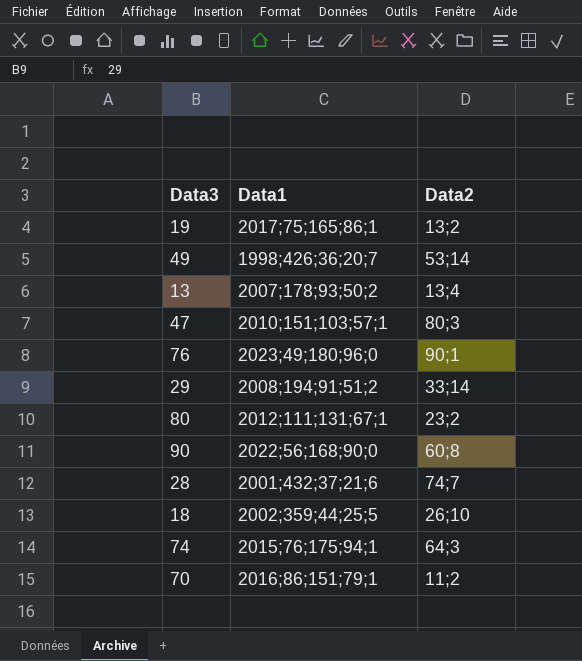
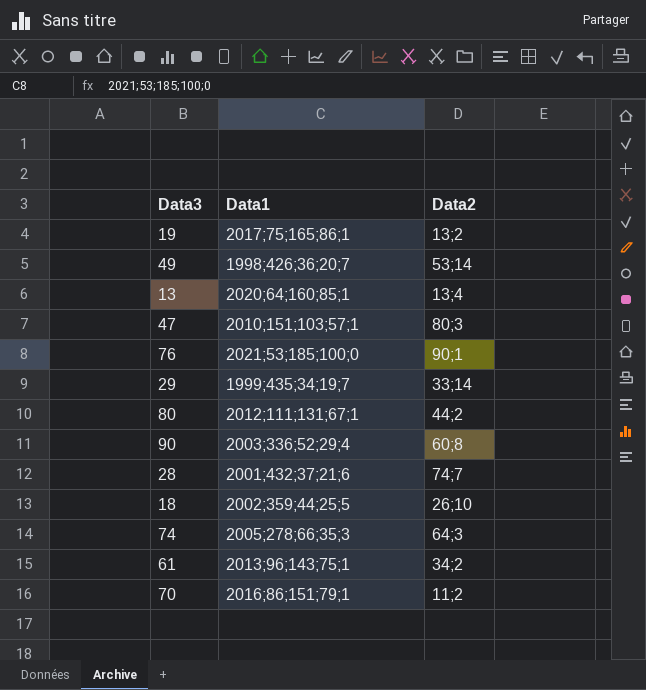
13 | Data1: 2007;178;93;50;2 -> 2020;64;160;85;1
76 | Data1: 2023;49;180;96;0 -> 2021;53;185;100;0
29 | Data1: 2008;194;91;51;2 -> 1999;435;34;19;7
80 | Data2: 23;2 -> 44;2
90 | Data1: 2022;56;168;90;0 -> 2003;336;52;29;4
74 | Data1: 2015;76;175;94;1 -> 2005;278;66;35;3
row 61: none -> 2013;96;143;75;1 | 34;2

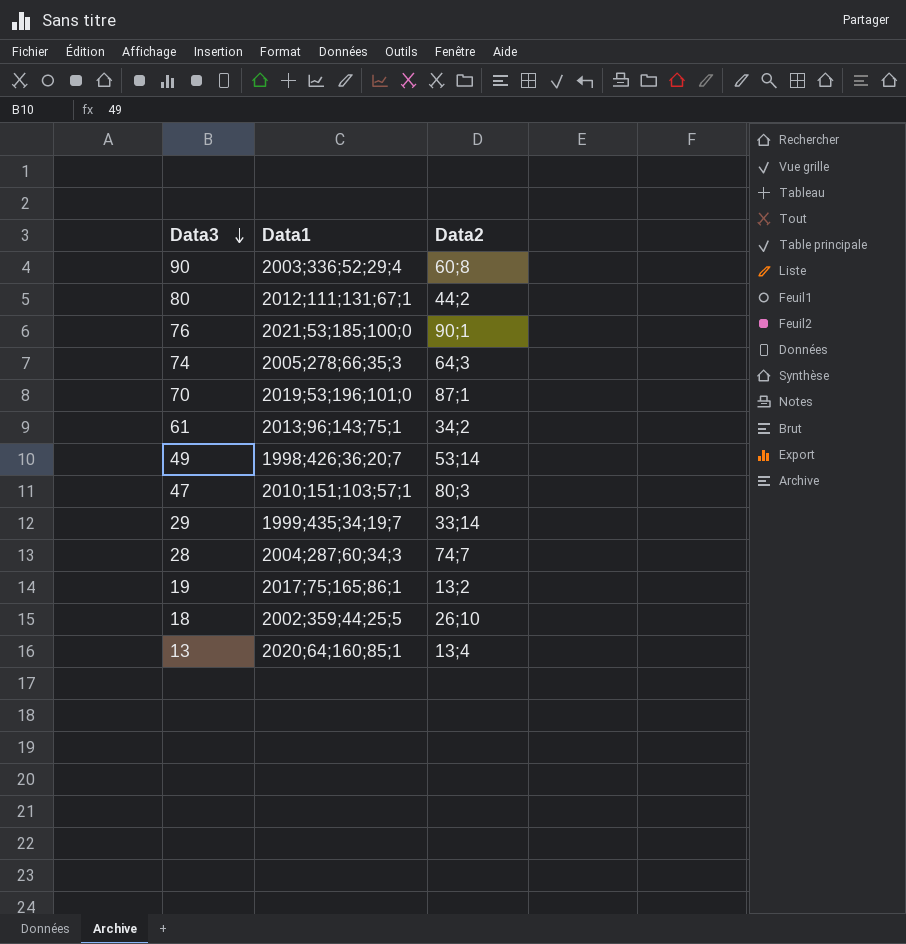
row order: none -> Data3 descending
70 | Data1: 2016;86;151;79;1 -> 2019;53;196;101;0
70 | Data2: 11;2 -> 87;1
28 | Data1: 2001;432;37;21;6 -> 2004;287;60;34;3

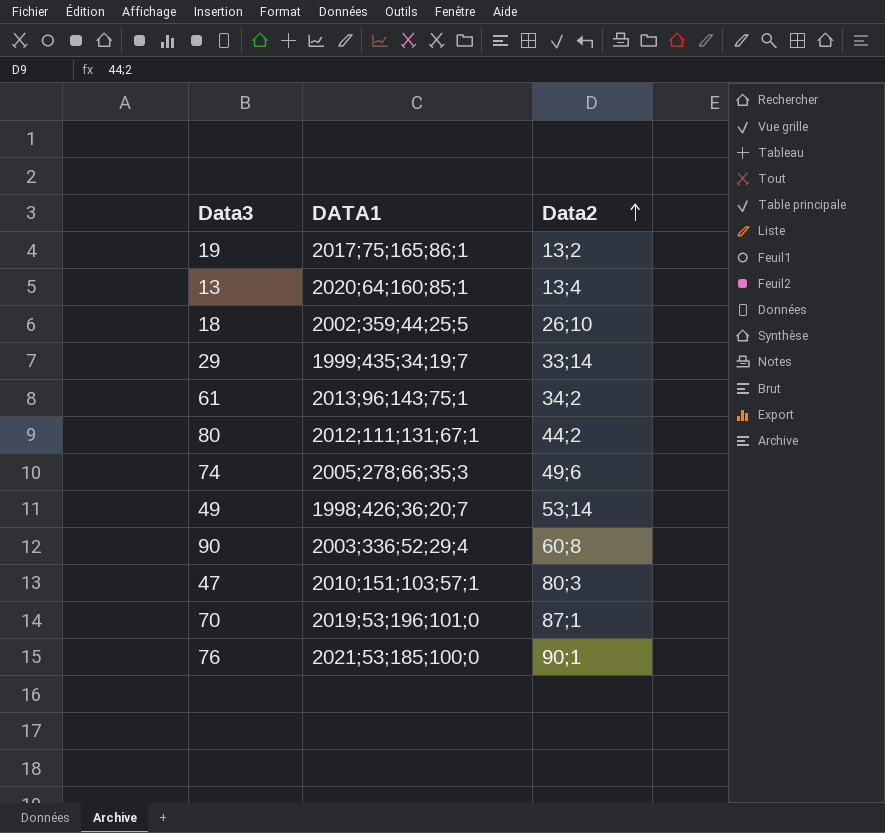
row order: Data3 descending -> Data2 ascending
column name: Data1 -> DATA1
row 28: 2004;287;60;34;3 | 74;7 -> none
74 | Data2: 64;3 -> 49;6

